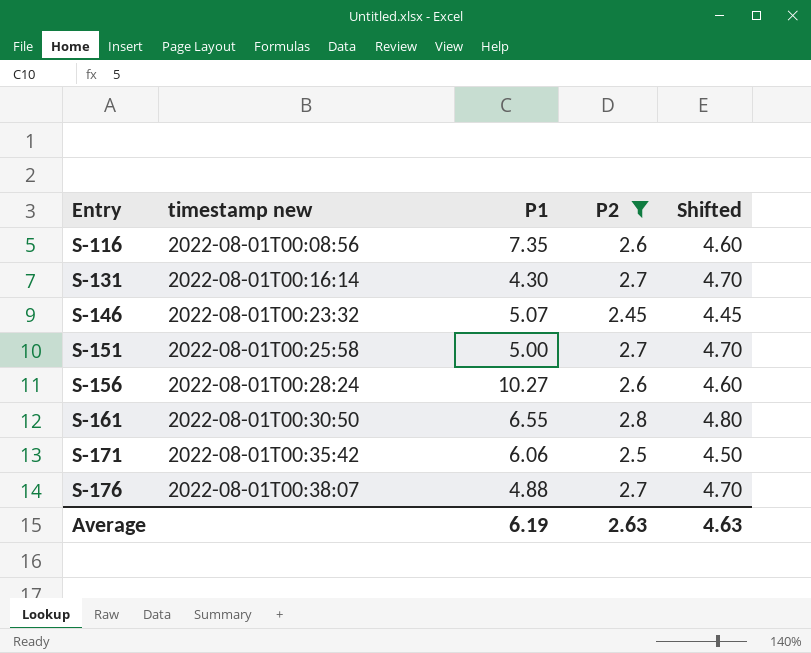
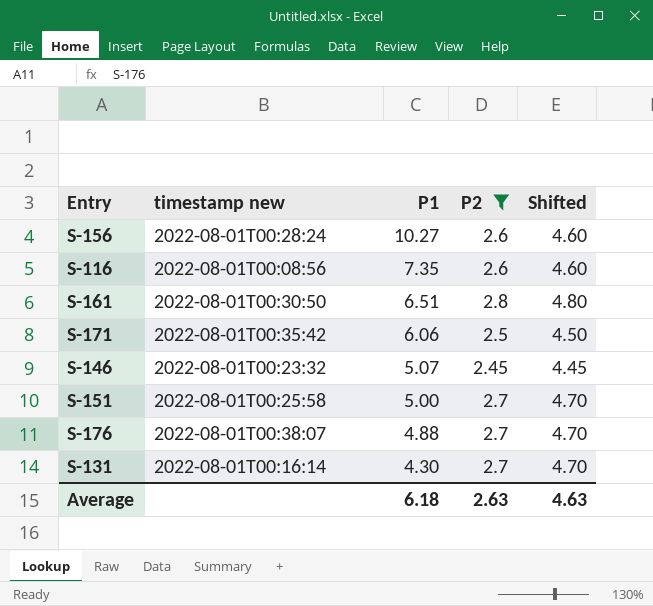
row order: Entry ascending -> P1 descending
S-161 | P1: 6.55 -> 6.51
Average | P1: 6.19 -> 6.18

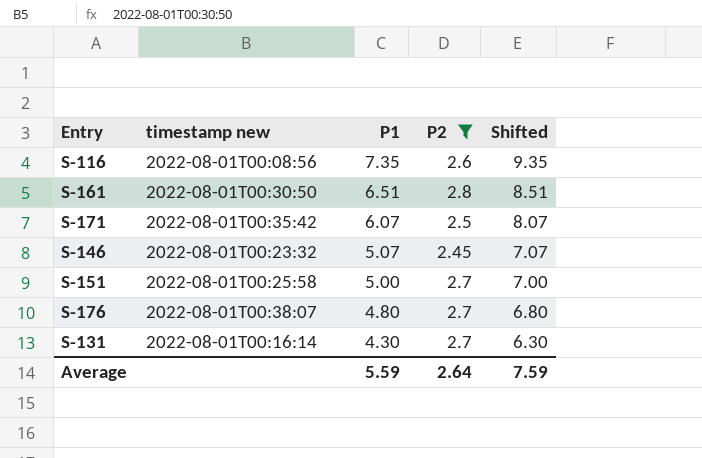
column Shifted | formula: [P2] + 2 -> [P1] + 2
row S-156: 2022-08-01T00:28:24 | 10.27 | 2.6 | 4.60 -> none
S-171 | P1: 6.06 -> 6.07
S-176 | P1: 4.88 -> 4.80
Average | P1: 6.18 -> 5.59
Average | P2: 2.63 -> 2.64
Average | Shifted: 4.63 -> 7.59

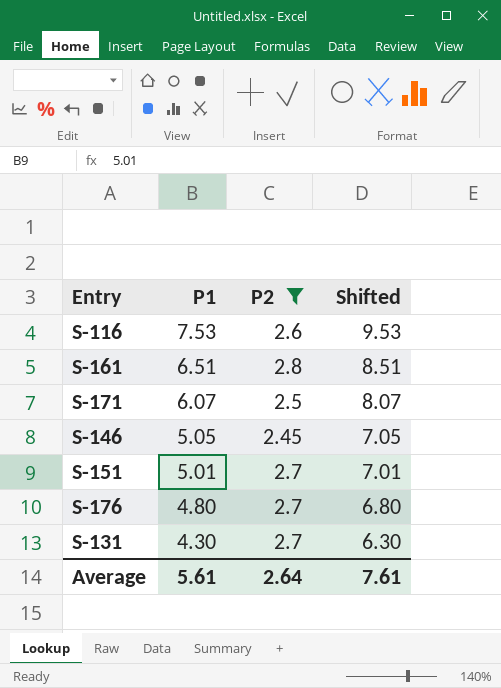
column timestamp new | position: 2 -> none
S-116 | P1: 7.35 -> 7.53
S-116 | Shifted: 9.35 -> 9.53
S-146 | P1: 5.07 -> 5.05
S-146 | Shifted: 7.07 -> 7.05
S-151 | P1: 5.00 -> 5.01
S-151 | Shifted: 7.00 -> 7.01
Average | P1: 5.59 -> 5.61
Average | Shifted: 7.59 -> 7.61

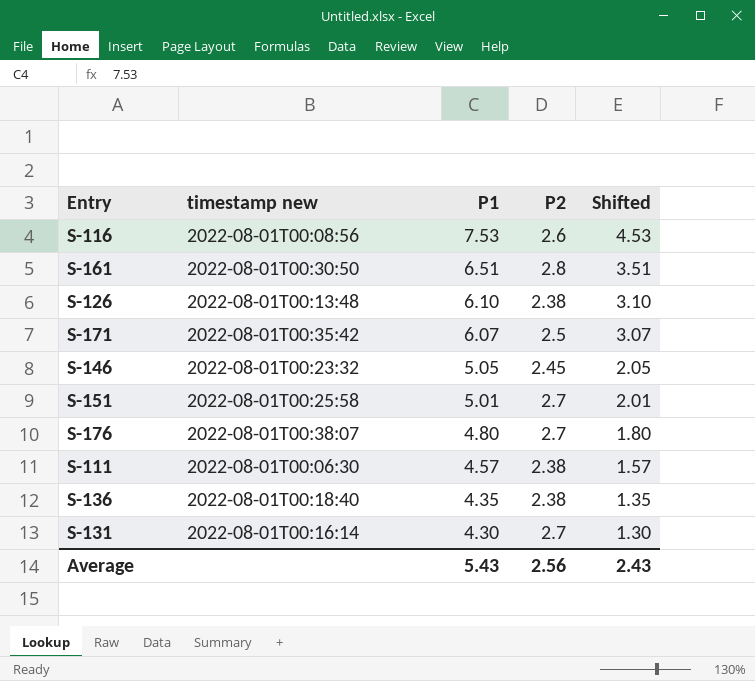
filter: P2 != 2.38 -> none
column timestamp new | position: none -> 2
column Shifted | formula: [P1] + 2 -> [P1] - 3
Average | P1: 5.61 -> 5.43
Average | P2: 2.64 -> 2.56
Average | Shifted: 7.61 -> 2.43

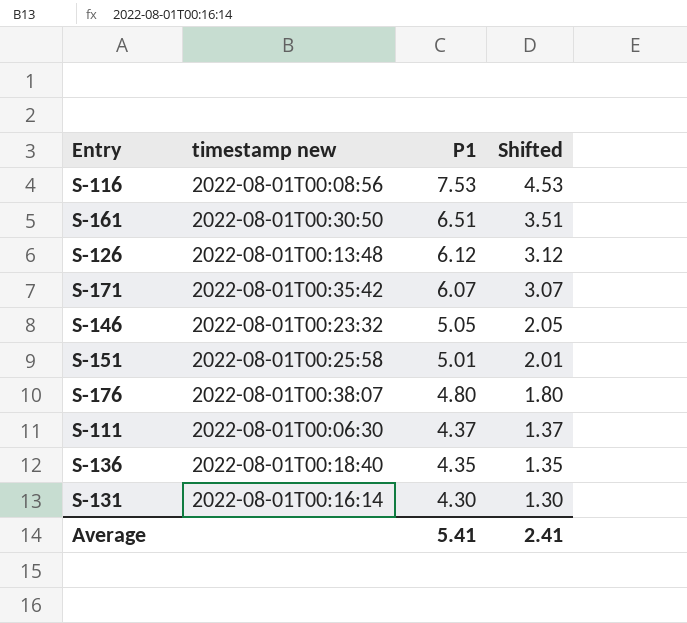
column P2 | position: 4 -> none
S-126 | P1: 6.10 -> 6.12
S-126 | Shifted: 3.10 -> 3.12
S-111 | P1: 4.57 -> 4.37
S-111 | Shifted: 1.57 -> 1.37
Average | P1: 5.43 -> 5.41
Average | Shifted: 2.43 -> 2.41

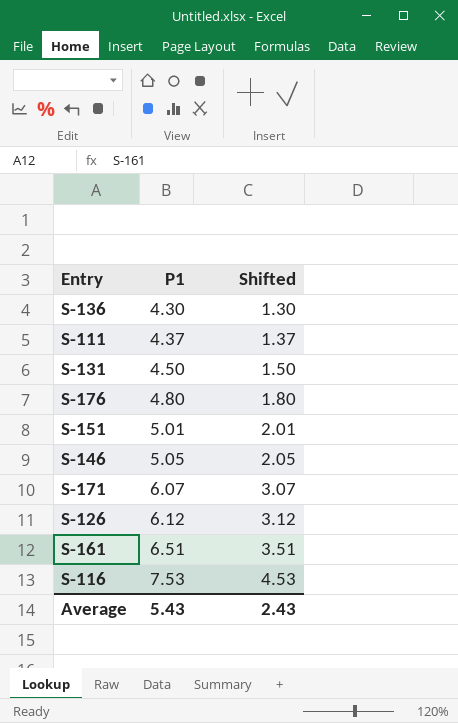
row order: P1 descending -> P1 ascending
column timestamp new | position: 2 -> none
S-136 | P1: 4.35 -> 4.30
S-136 | Shifted: 1.35 -> 1.30
S-131 | P1: 4.30 -> 4.50
S-131 | Shifted: 1.30 -> 1.50
Average | P1: 5.41 -> 5.43
Average | Shifted: 2.41 -> 2.43

